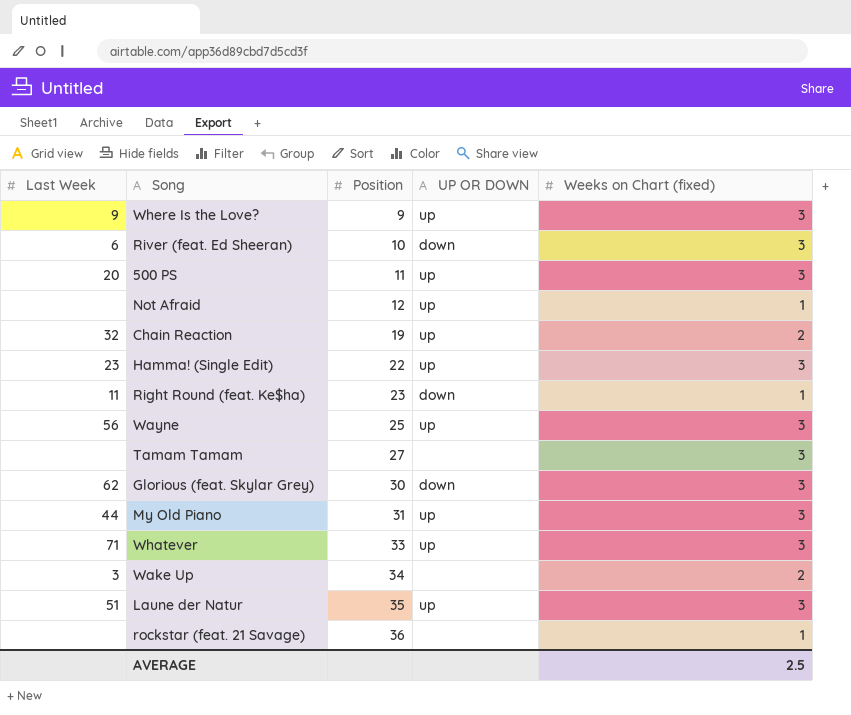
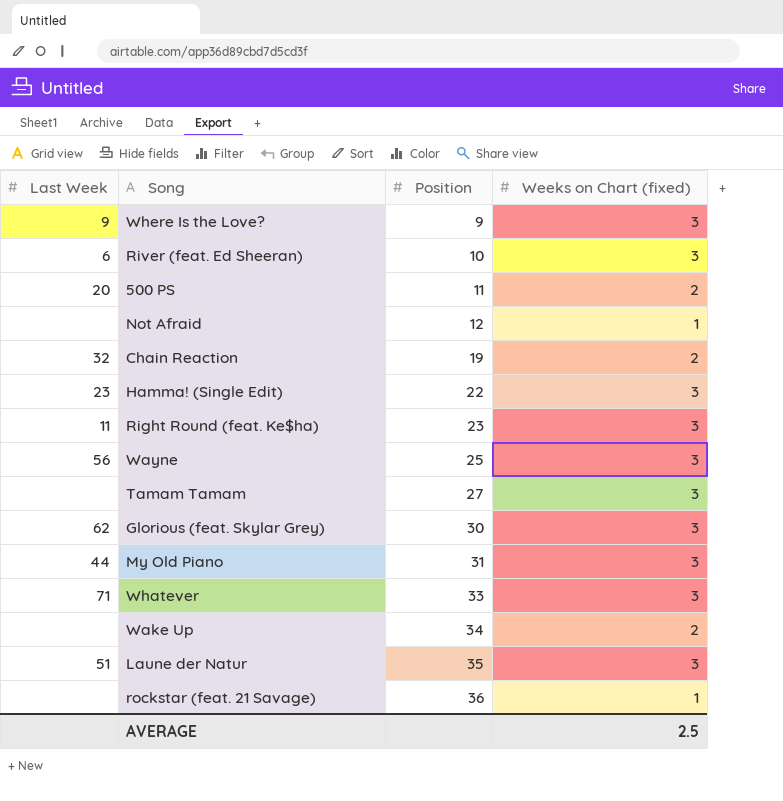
column UP OR DOWN | position: 4 -> none
500 PS | Weeks on Chart (fixed): 3 -> 2
Right Round (feat. Ke$ha) | Weeks on Chart (fixed): 1 -> 3
Wake Up | Last Week: 3 -> none

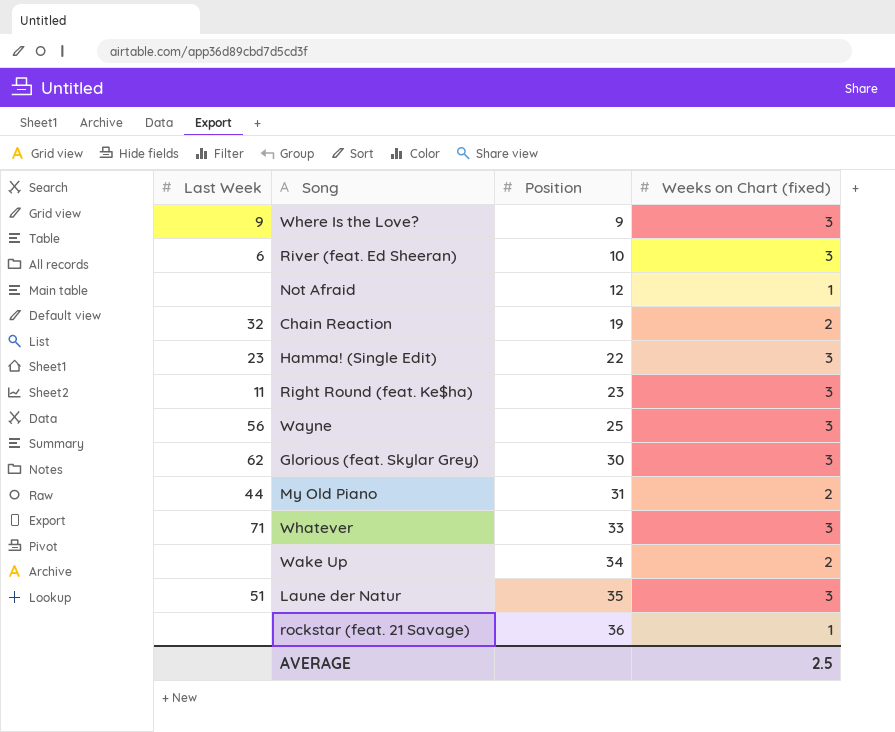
row 500 PS: 20 | 11 | 2 -> none
row Tamam Tamam: none | 27 | 3 -> none
My Old Piano | Weeks on Chart (fixed): 3 -> 2

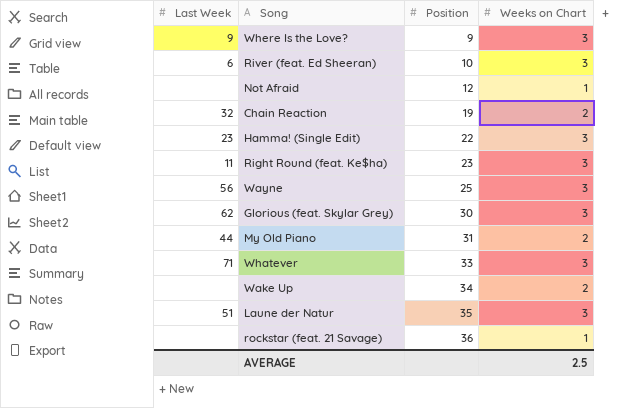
column name: Weeks on Chart (fixed) -> Weeks on Chart

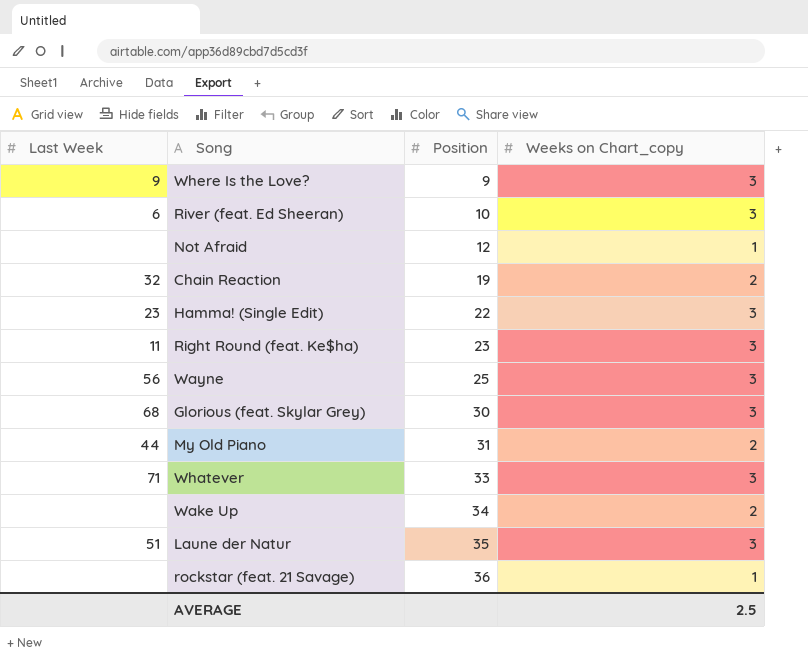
column name: Weeks on Chart -> Weeks on Chart_copy
Glorious (feat. Skylar Grey) | Last Week: 62 -> 68

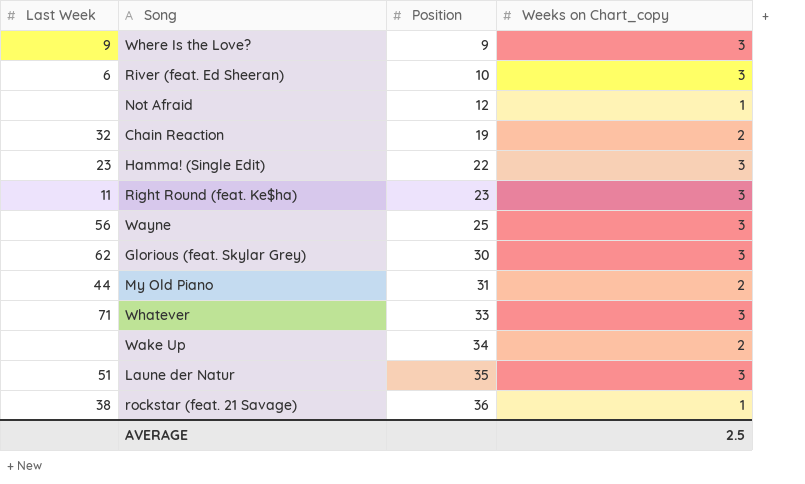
Glorious (feat. Skylar Grey) | Last Week: 68 -> 62
rockstar (feat. 21 Savage) | Last Week: none -> 38

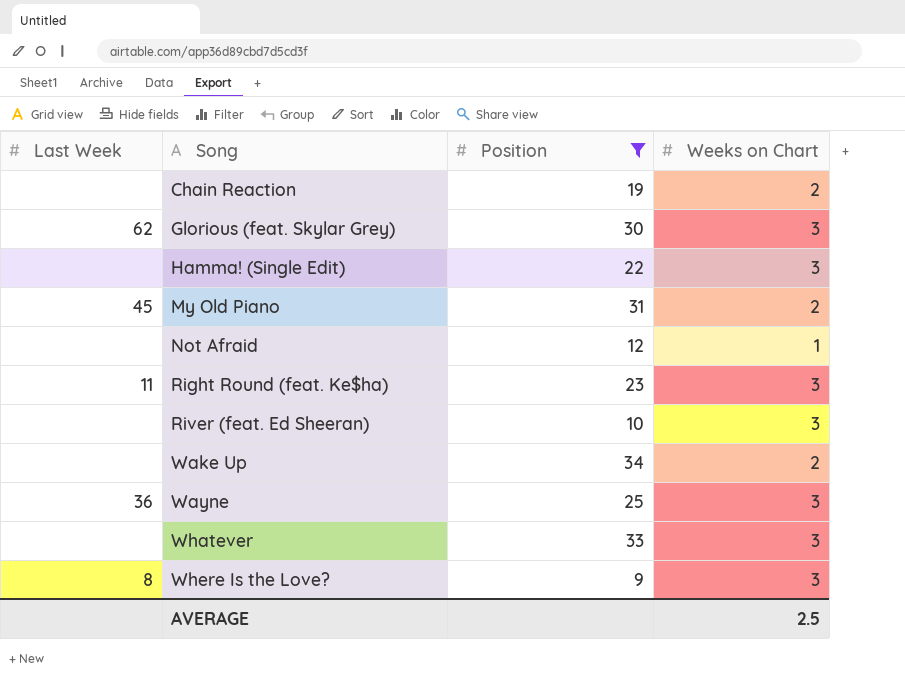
filter: none -> Position <= 34
row order: Position ascending -> Song ascending
column name: Weeks on Chart_copy -> Weeks on Chart
Chain Reaction | Last Week: 32 -> none
Hamma! (Single Edit) | Last Week: 23 -> none
My Old Piano | Last Week: 44 -> 45
River (feat. Ed Sheeran) | Last Week: 6 -> none
Wayne | Last Week: 56 -> 36
Whatever | Last Week: 71 -> none
Where Is the Love? | Last Week: 9 -> 8

